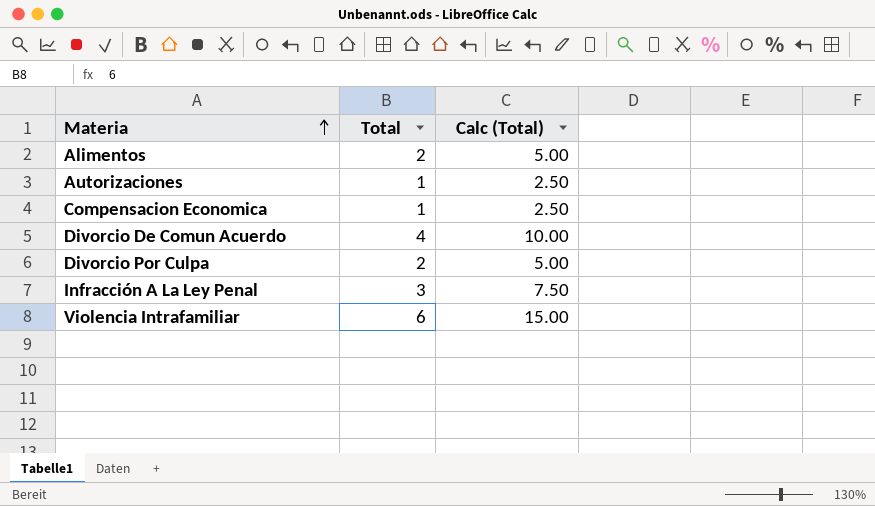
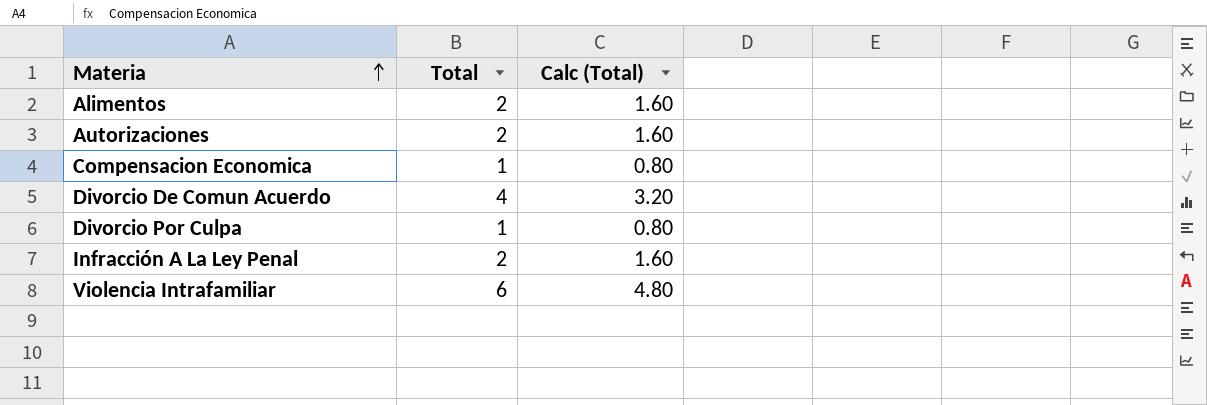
column Calc (Total) | formula: [Total] * 2.5 -> [Total] * 0.8
Autorizaciones | Total: 1 -> 2
Divorcio Por Culpa | Total: 2 -> 1
Infracción A La Ley Penal | Total: 3 -> 2

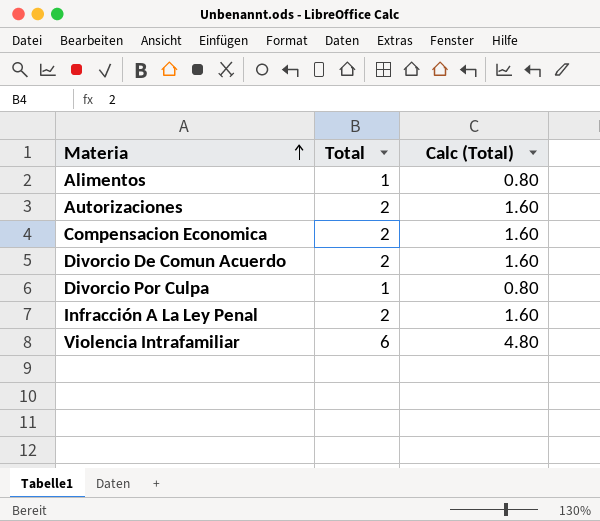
Alimentos | Total: 2 -> 1
Alimentos | Calc (Total): 1.60 -> 0.80
Compensacion Economica | Total: 1 -> 2
Compensacion Economica | Calc (Total): 0.80 -> 1.60
Divorcio De Comun Acuerdo | Total: 4 -> 2
Divorcio De Comun Acuerdo | Calc (Total): 3.20 -> 1.60

